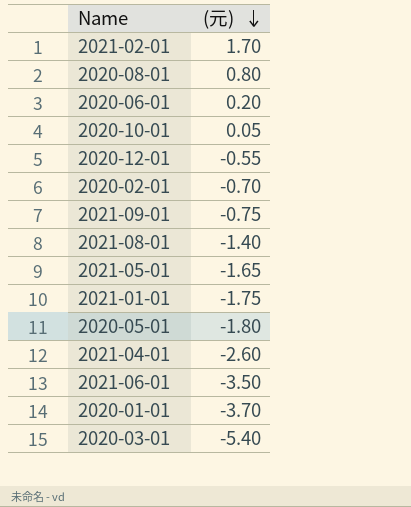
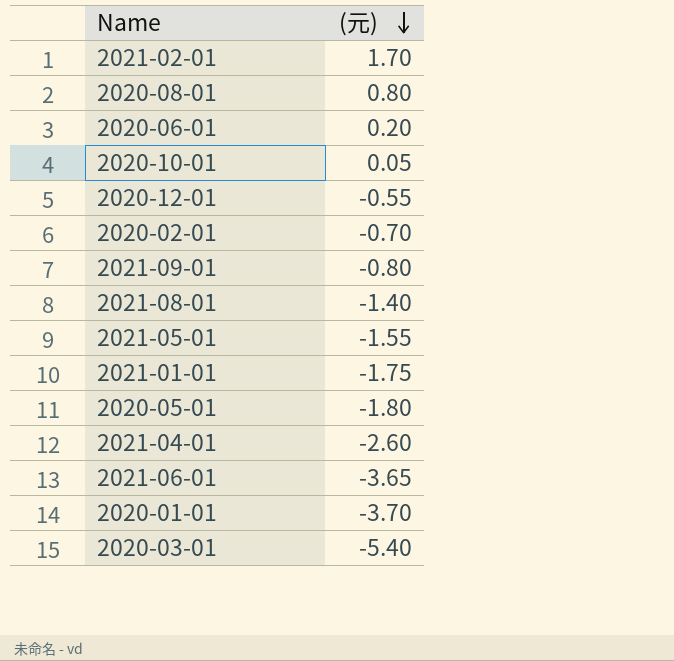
2021-09-01 | (元): -0.75 -> -0.80
2021-05-01 | (元): -1.65 -> -1.55
2021-06-01 | (元): -3.50 -> -3.65

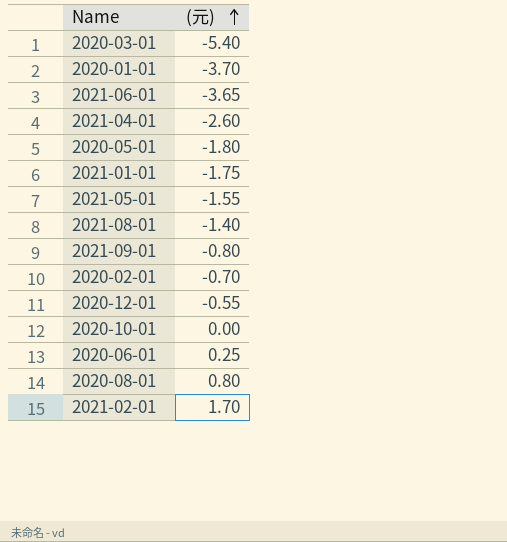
row order: (元) descending -> (元) ascending
2020-10-01 | (元): 0.05 -> 0.00
2020-06-01 | (元): 0.20 -> 0.25

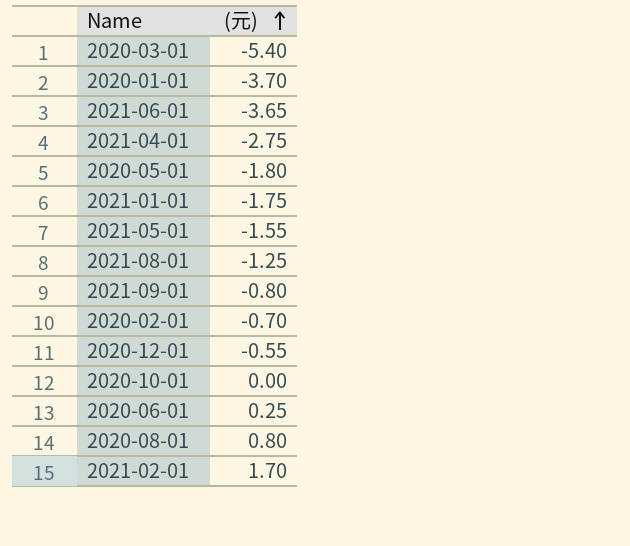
2021-04-01 | (元): -2.60 -> -2.75
2021-08-01 | (元): -1.40 -> -1.25

